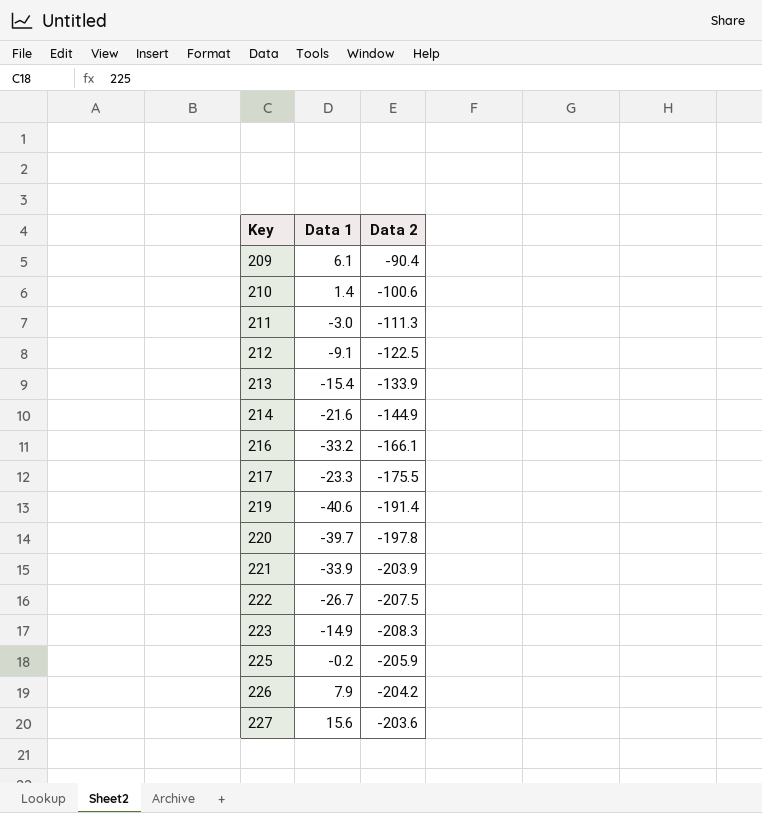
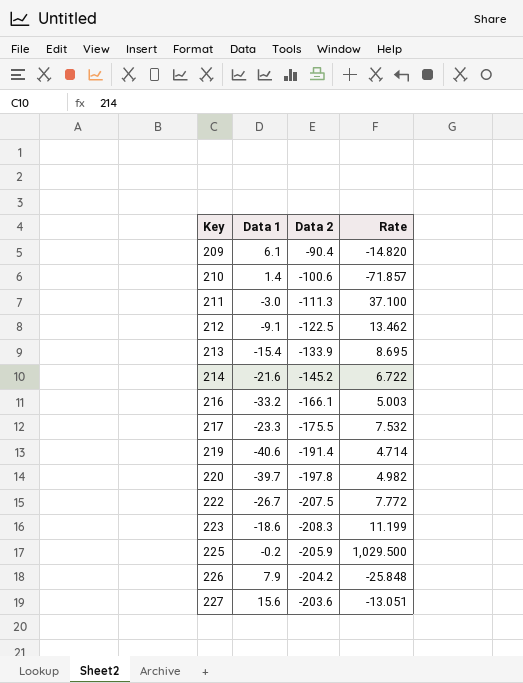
column Rate | formula: none -> [Data 2] / [Data 1]
row 221: -33.9 | -203.9 -> none
214 | Data 2: -144.9 -> -145.2
223 | Data 1: -14.9 -> -18.6

